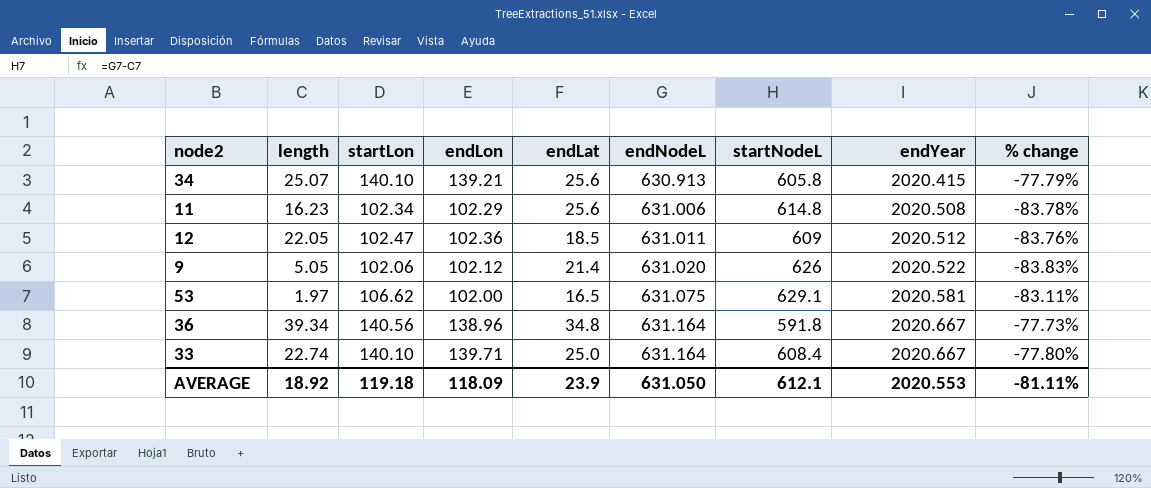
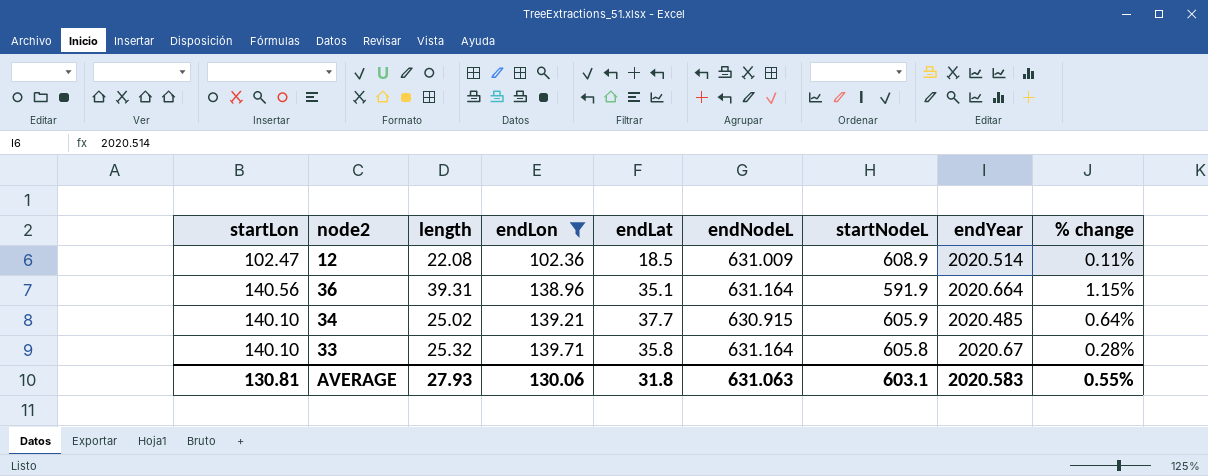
filter: none -> endLon >= 102.36
row order: endNodeL ascending -> endLon ascending
column startLon | position: 3 -> 1
column % change | formula: ([startLon] - [endNodeL]) / [endNodeL] -> ([startLon] - [endLon]) / [endLon]
12 | length: 22.05 -> 22.08
12 | endNodeL: 631.011 -> 631.009
12 | startNodeL: 609 -> 608.9
12 | endYear: 2020.512 -> 2020.514
36 | length: 39.34 -> 39.31
36 | endLat: 34.8 -> 35.1
36 | startNodeL: 591.8 -> 591.9
36 | endYear: 2020.667 -> 2020.664
34 | length: 25.07 -> 25.02
34 | endLat: 25.6 -> 37.7
34 | endNodeL: 630.913 -> 630.915
34 | startNodeL: 605.8 -> 605.9
34 | endYear: 2020.415 -> 2020.485
33 | length: 22.74 -> 25.32
33 | endLat: 25.0 -> 35.8
33 | startNodeL: 608.4 -> 605.8
33 | endYear: 2020.667 -> 2020.67
AVERAGE | startLon: 119.18 -> 130.81
AVERAGE | length: 18.92 -> 27.93
AVERAGE | endLon: 118.09 -> 130.06
AVERAGE | endLat: 23.9 -> 31.8
AVERAGE | endNodeL: 631.050 -> 631.063
AVERAGE | startNodeL: 612.1 -> 603.1
AVERAGE | endYear: 2020.553 -> 2020.583
AVERAGE | % change: -81.11% -> 0.55%

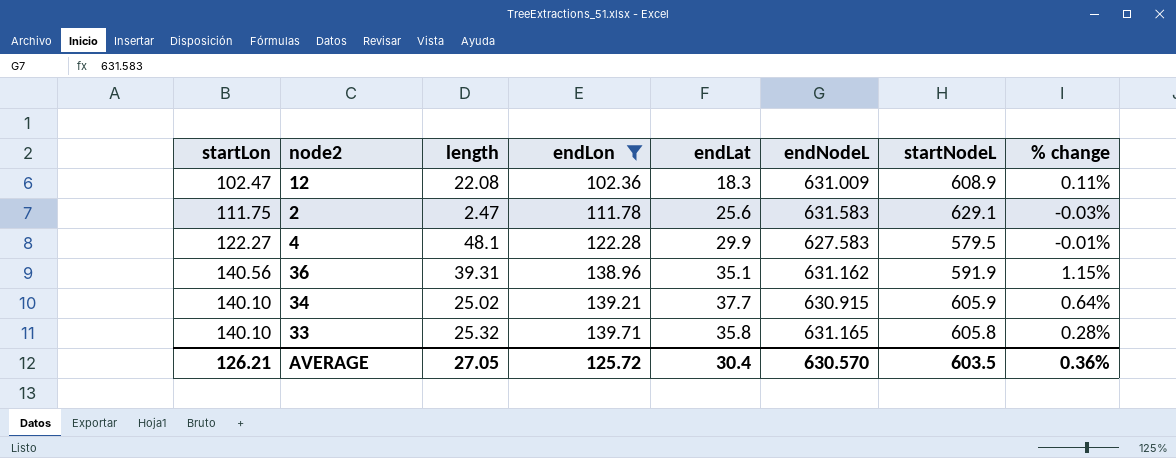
column endYear | position: 8 -> none
12 | endLat: 18.5 -> 18.3
row 2: none -> 111.75 | 2.47 | 111.78 | 25.6 | 631.583 | 629.1 | -0.03%
row 4: none -> 122.27 | 48.1 | 122.28 | 29.9 | 627.583 | 579.5 | -0.01%
36 | endNodeL: 631.164 -> 631.162
33 | endNodeL: 631.164 -> 631.165
AVERAGE | startLon: 130.81 -> 126.21
AVERAGE | length: 27.93 -> 27.05
AVERAGE | endLon: 130.06 -> 125.72
AVERAGE | endLat: 31.8 -> 30.4
AVERAGE | endNodeL: 631.063 -> 630.570
AVERAGE | startNodeL: 603.1 -> 603.5
AVERAGE | % change: 0.55% -> 0.36%

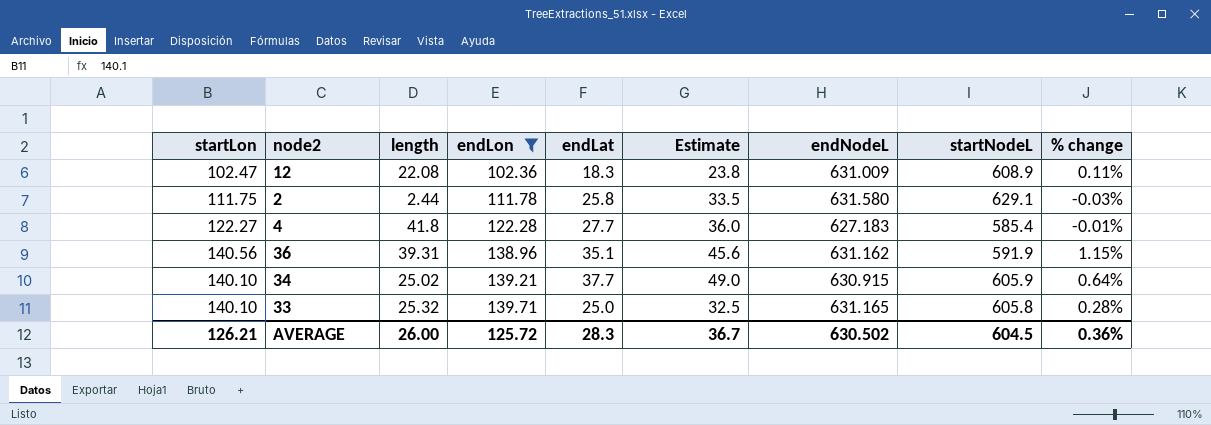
column Estimate | formula: none -> [endLat] * 1.3
2 | length: 2.47 -> 2.44
2 | endLat: 25.6 -> 25.8
2 | endNodeL: 631.583 -> 631.580
4 | length: 48.1 -> 41.8
4 | endLat: 29.9 -> 27.7
4 | endNodeL: 627.583 -> 627.183
4 | startNodeL: 579.5 -> 585.4
33 | endLat: 35.8 -> 25.0
AVERAGE | length: 27.05 -> 26.00
AVERAGE | endLat: 30.4 -> 28.3
AVERAGE | endNodeL: 630.570 -> 630.502
AVERAGE | startNodeL: 603.5 -> 604.5

